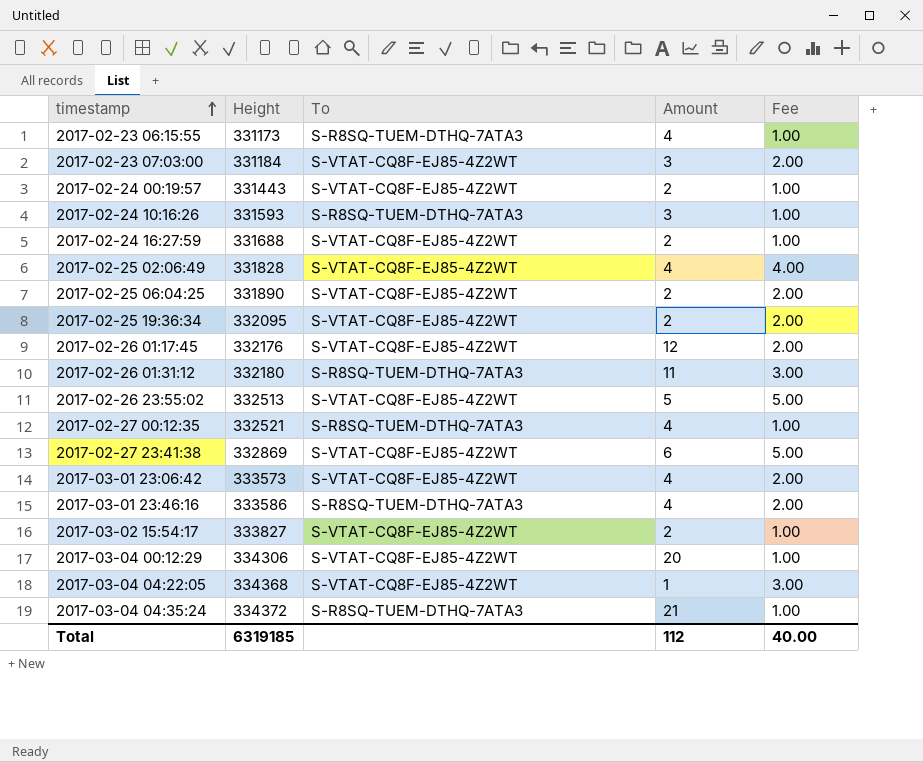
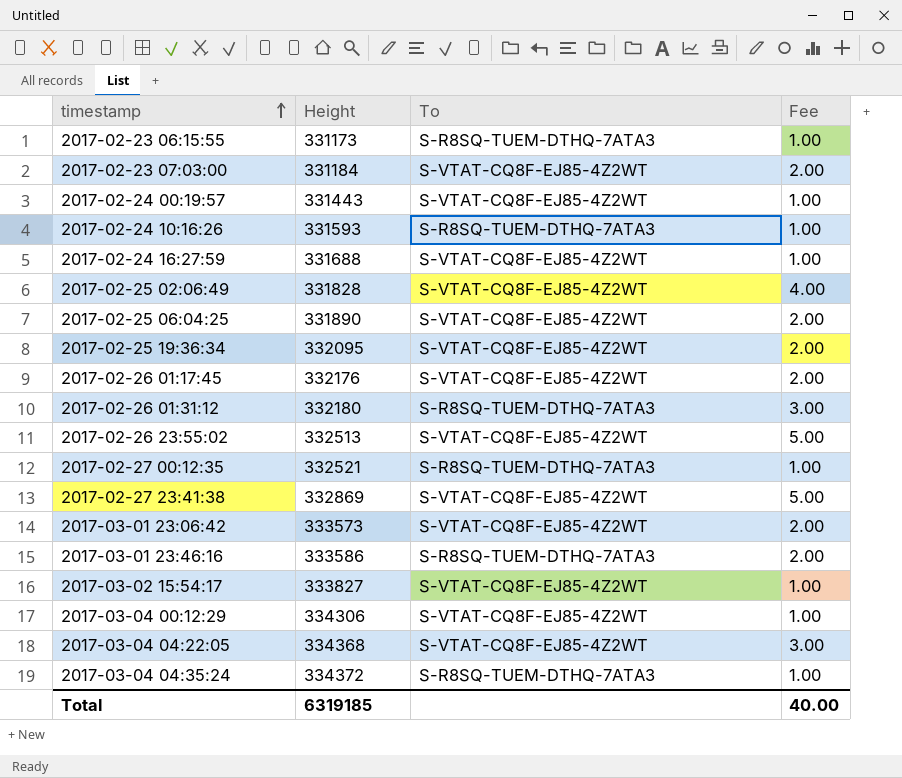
column Amount | position: 4 -> none

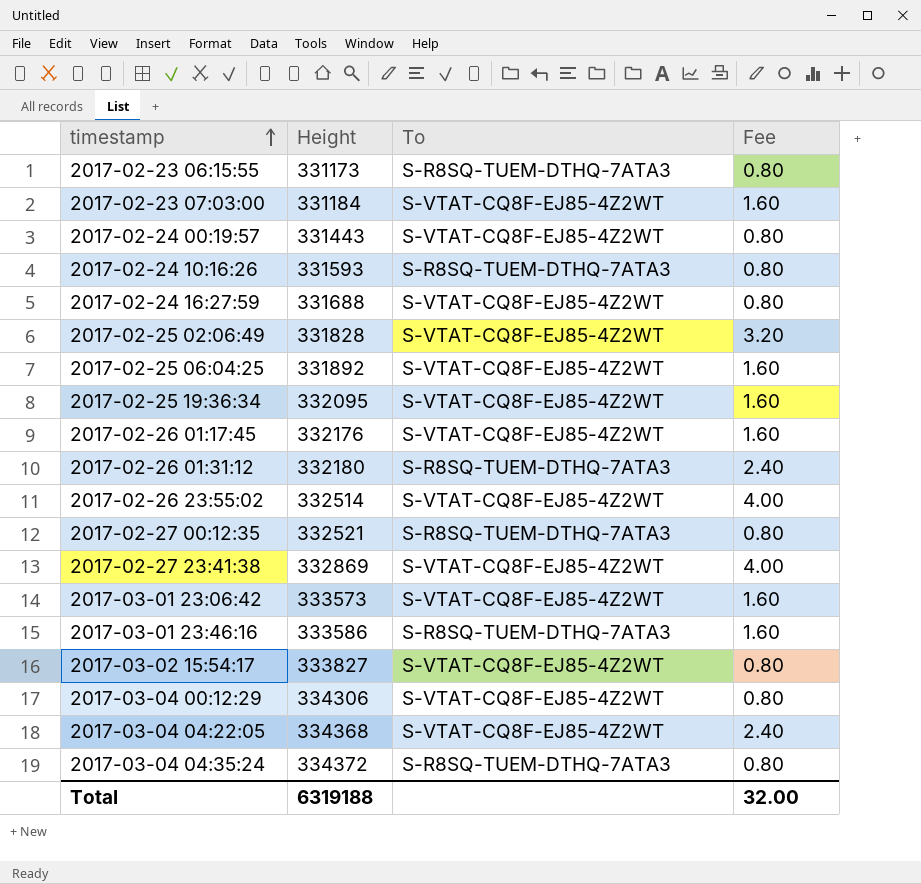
2017-02-23 06:15:55 | Fee: 1.00 -> 0.80
2017-02-23 07:03:00 | Fee: 2.00 -> 1.60
2017-02-24 00:19:57 | Fee: 1.00 -> 0.80
2017-02-24 10:16:26 | Fee: 1.00 -> 0.80
2017-02-24 16:27:59 | Fee: 1.00 -> 0.80
2017-02-25 02:06:49 | Fee: 4.00 -> 3.20
2017-02-25 06:04:25 | Height: 331890 -> 331892
2017-02-25 06:04:25 | Fee: 2.00 -> 1.60
2017-02-25 19:36:34 | Fee: 2.00 -> 1.60
2017-02-26 01:17:45 | Fee: 2.00 -> 1.60
2017-02-26 01:31:12 | Fee: 3.00 -> 2.40
2017-02-26 23:55:02 | Height: 332513 -> 332514
2017-02-26 23:55:02 | Fee: 5.00 -> 4.00
2017-02-27 00:12:35 | Fee: 1.00 -> 0.80
2017-02-27 23:41:38 | Fee: 5.00 -> 4.00
2017-03-01 23:06:42 | Fee: 2.00 -> 1.60
2017-03-01 23:46:16 | Fee: 2.00 -> 1.60
2017-03-02 15:54:17 | Fee: 1.00 -> 0.80
2017-03-04 00:12:29 | Fee: 1.00 -> 0.80
2017-03-04 04:22:05 | Fee: 3.00 -> 2.40
2017-03-04 04:35:24 | Fee: 1.00 -> 0.80
Total | Height: 6319185 -> 6319188
Total | Fee: 40.00 -> 32.00

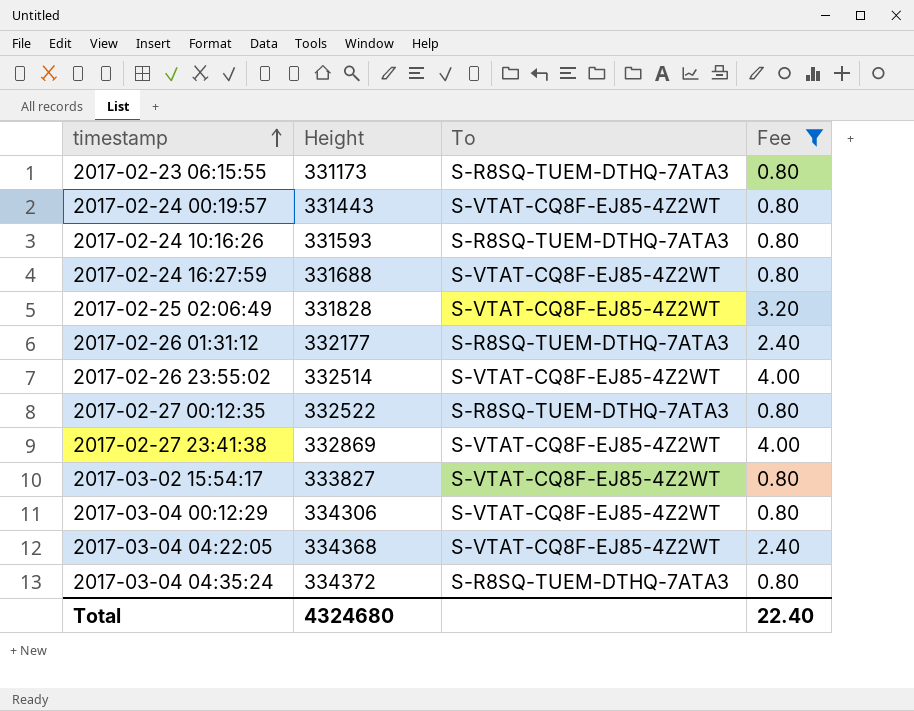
filter: none -> Fee != 1.60
2017-02-26 01:31:12 | Height: 332180 -> 332177
2017-02-27 00:12:35 | Height: 332521 -> 332522
Total | Height: 6319188 -> 4324680
Total | Fee: 32.00 -> 22.40

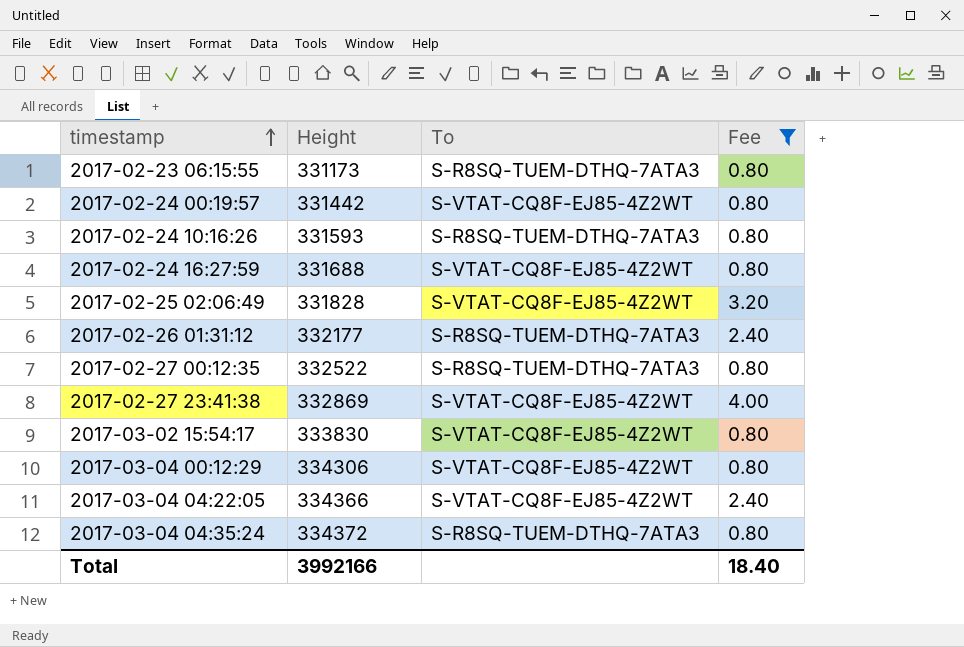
row 2017-02-26 23:55:02: 332514 | S-VTAT-CQ8F-EJ85-4Z2WT | 4.00 -> none
2017-02-24 00:19:57 | Height: 331443 -> 331442
2017-03-02 15:54:17 | Height: 333827 -> 333830
2017-03-04 04:22:05 | Height: 334368 -> 334366
Total | Height: 4324680 -> 3992166
Total | Fee: 22.40 -> 18.40

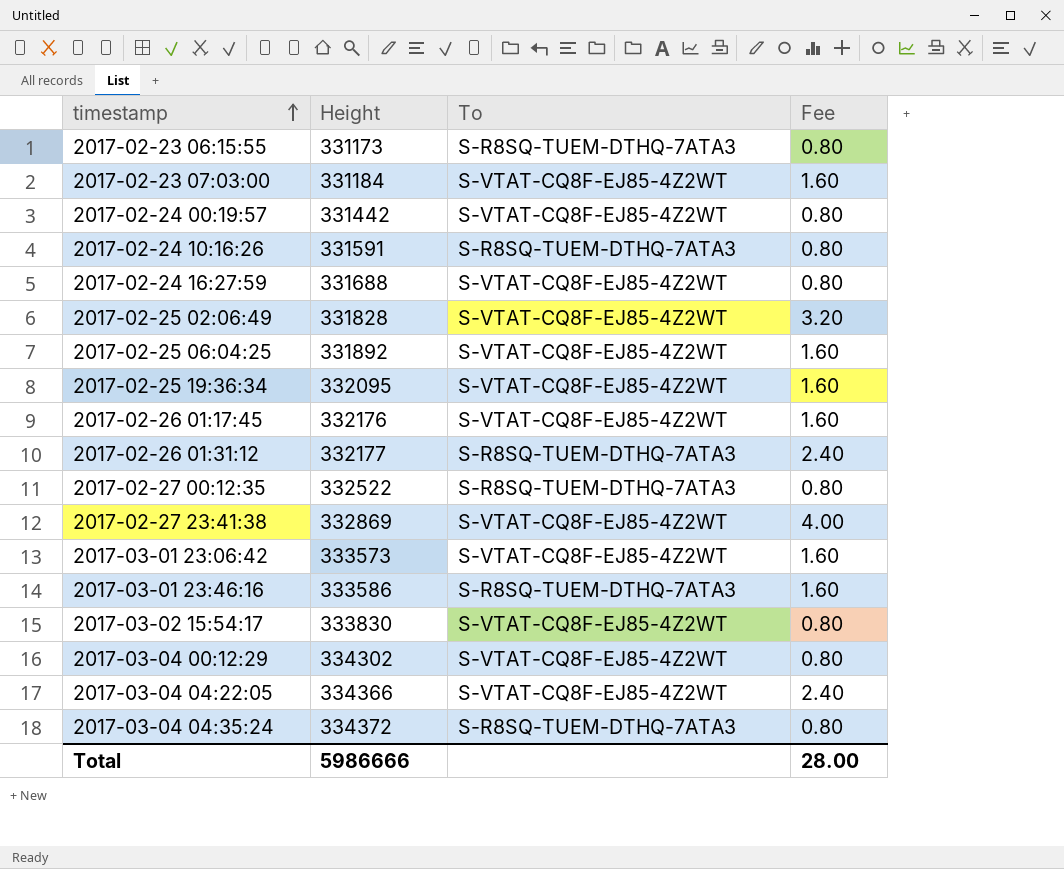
filter: Fee != 1.60 -> none
2017-02-24 10:16:26 | Height: 331593 -> 331591
2017-03-04 00:12:29 | Height: 334306 -> 334302
Total | Height: 3992166 -> 5986666
Total | Fee: 18.40 -> 28.00

